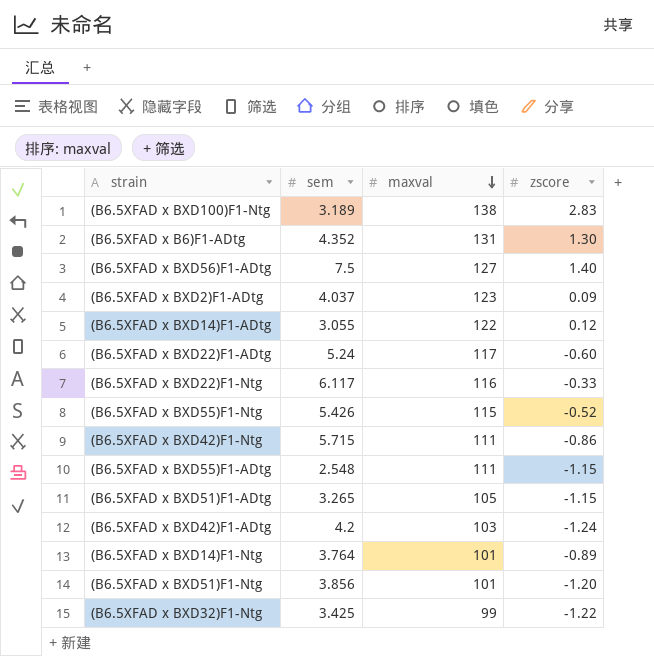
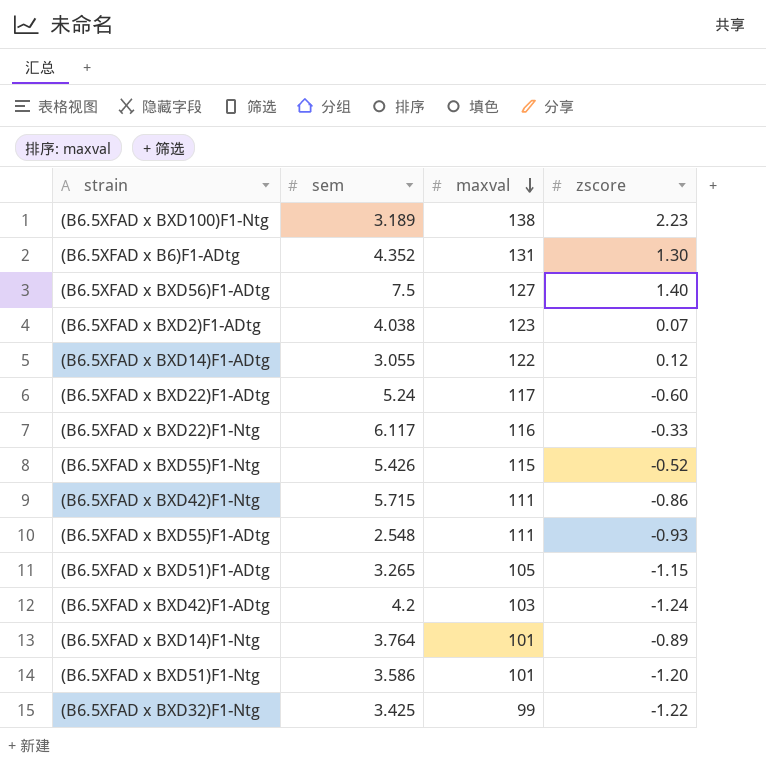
(B6.5XFAD x BXD100)F1-Ntg | zscore: 2.83 -> 2.23
(B6.5XFAD x BXD2)F1-ADtg | sem: 4.037 -> 4.038
(B6.5XFAD x BXD2)F1-ADtg | zscore: 0.09 -> 0.07
(B6.5XFAD x BXD55)F1-ADtg | zscore: -1.15 -> -0.93
(B6.5XFAD x BXD51)F1-Ntg | sem: 3.856 -> 3.586

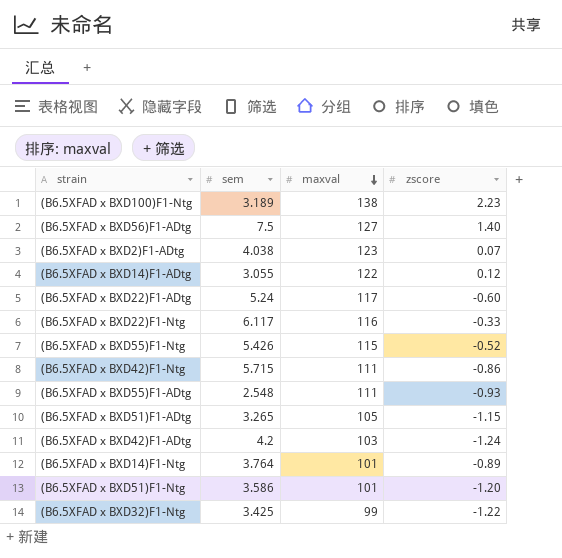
row (B6.5XFAD x B6)F1-ADtg: 4.352 | 131 | 1.30 -> none

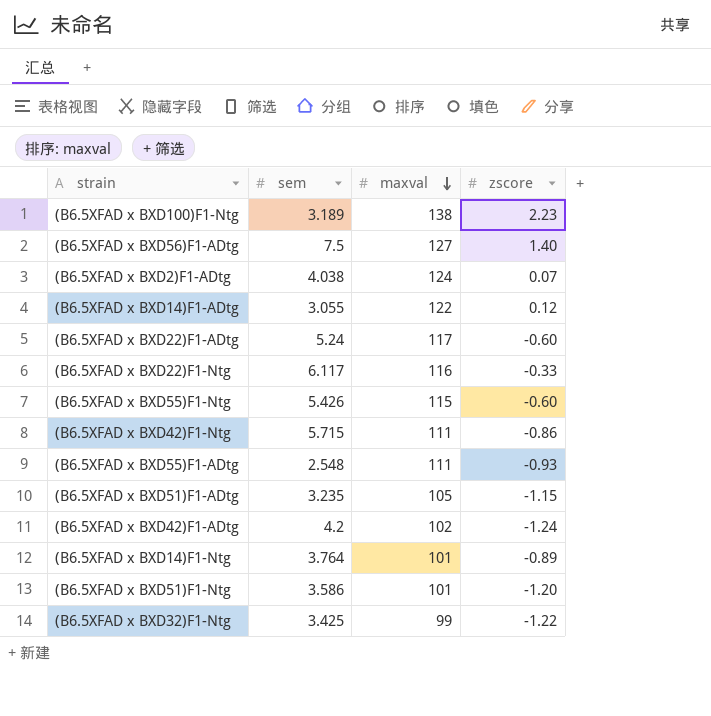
(B6.5XFAD x BXD2)F1-ADtg | maxval: 123 -> 124
(B6.5XFAD x BXD55)F1-Ntg | zscore: -0.52 -> -0.60
(B6.5XFAD x BXD51)F1-ADtg | sem: 3.265 -> 3.235
(B6.5XFAD x BXD42)F1-ADtg | maxval: 103 -> 102

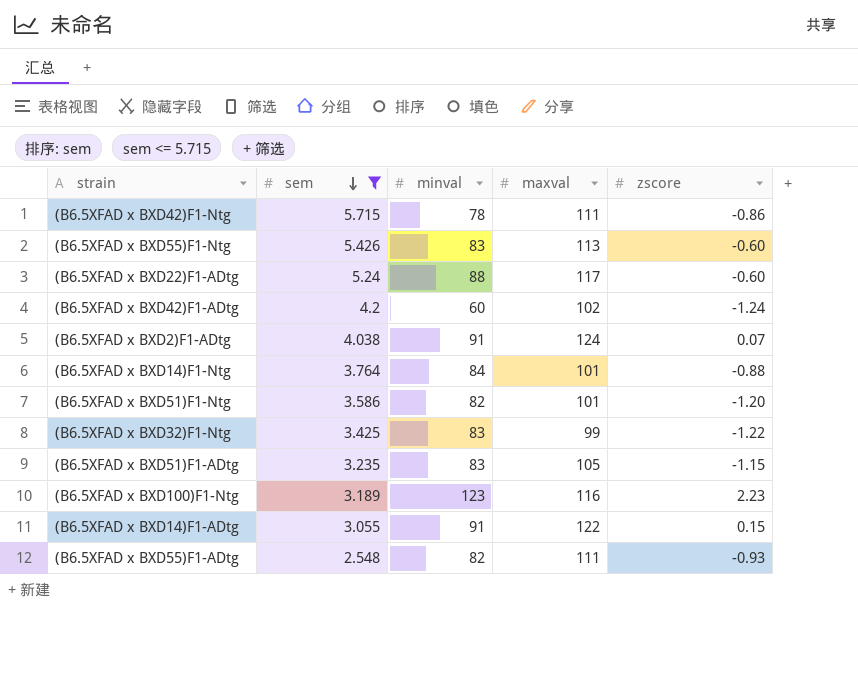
filter: none -> sem <= 5.715
row order: maxval descending -> sem descending
column minval | position: none -> 3
(B6.5XFAD x BXD55)F1-Ntg | maxval: 115 -> 113
(B6.5XFAD x BXD14)F1-Ntg | zscore: -0.89 -> -0.88
(B6.5XFAD x BXD100)F1-Ntg | maxval: 138 -> 116
(B6.5XFAD x BXD14)F1-ADtg | zscore: 0.12 -> 0.15

